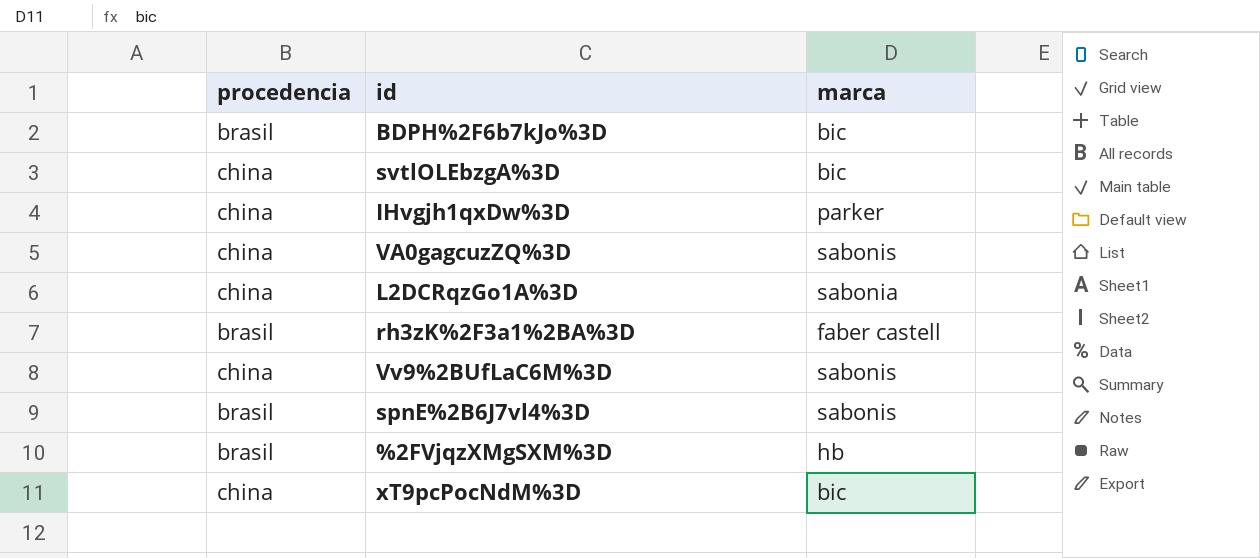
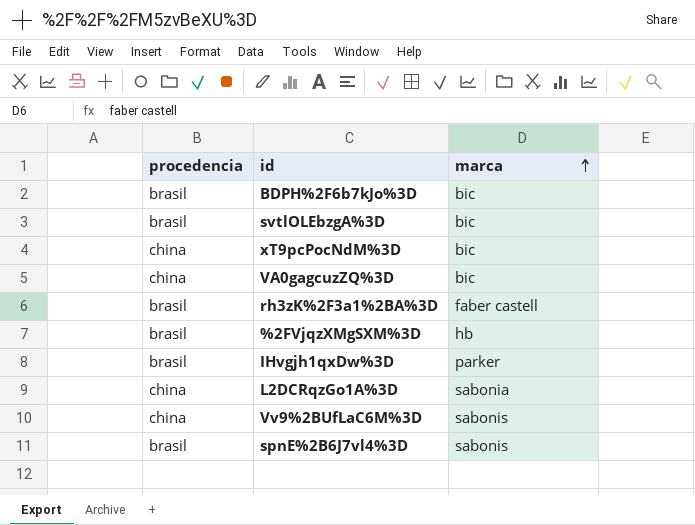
row order: none -> marca ascending
svtlOLEbzgA%3D | procedencia: china -> brasil
VA0gagcuzZQ%3D | marca: sabonis -> bic
IHvgjh1qxDw%3D | procedencia: china -> brasil

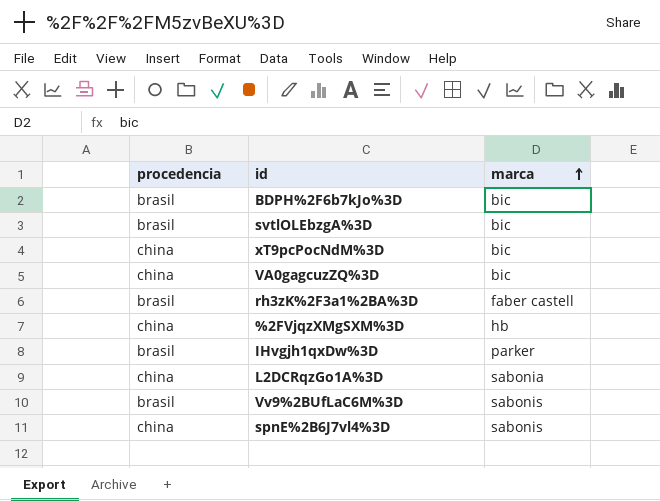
%2FVjqzXMgSXM%3D | procedencia: brasil -> china
Vv9%2BUfLaC6M%3D | procedencia: china -> brasil
spnE%2B6J7vl4%3D | procedencia: brasil -> china

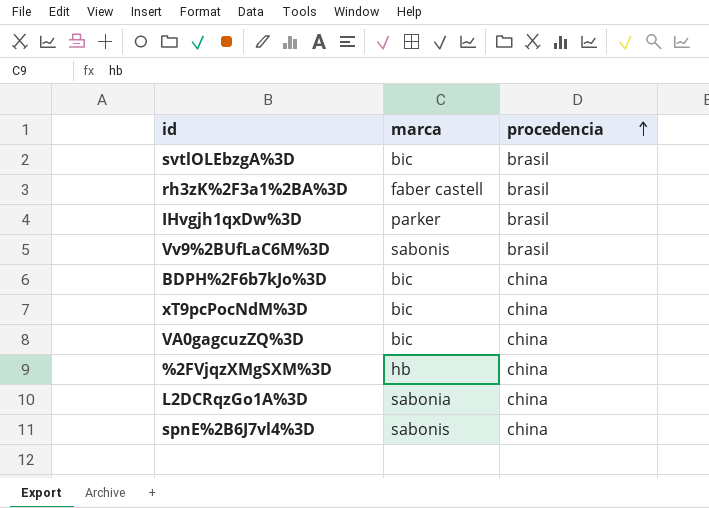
row order: marca ascending -> procedencia ascending
column procedencia | position: 1 -> 3
BDPH%2F6b7kJo%3D | procedencia: brasil -> china

